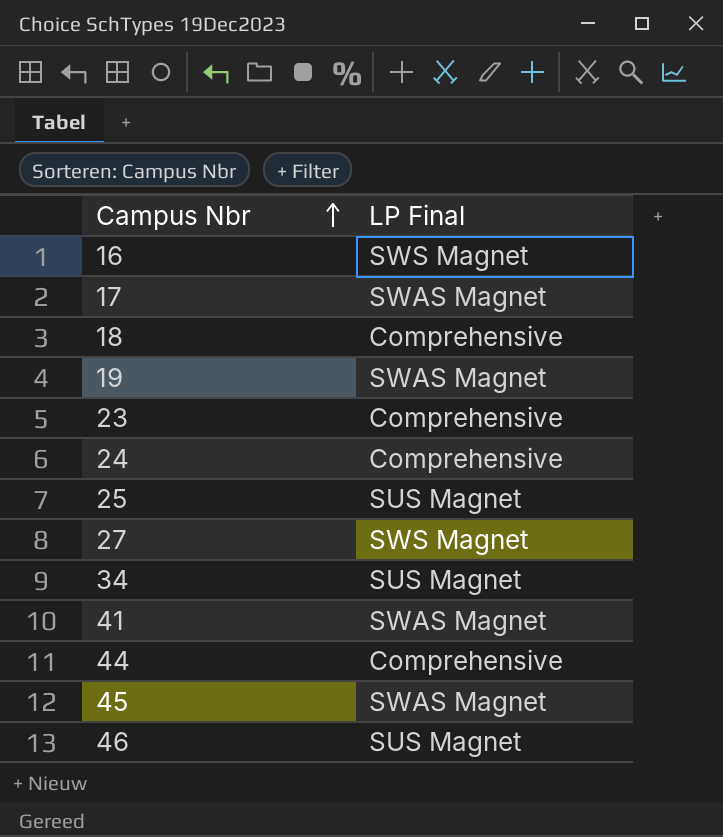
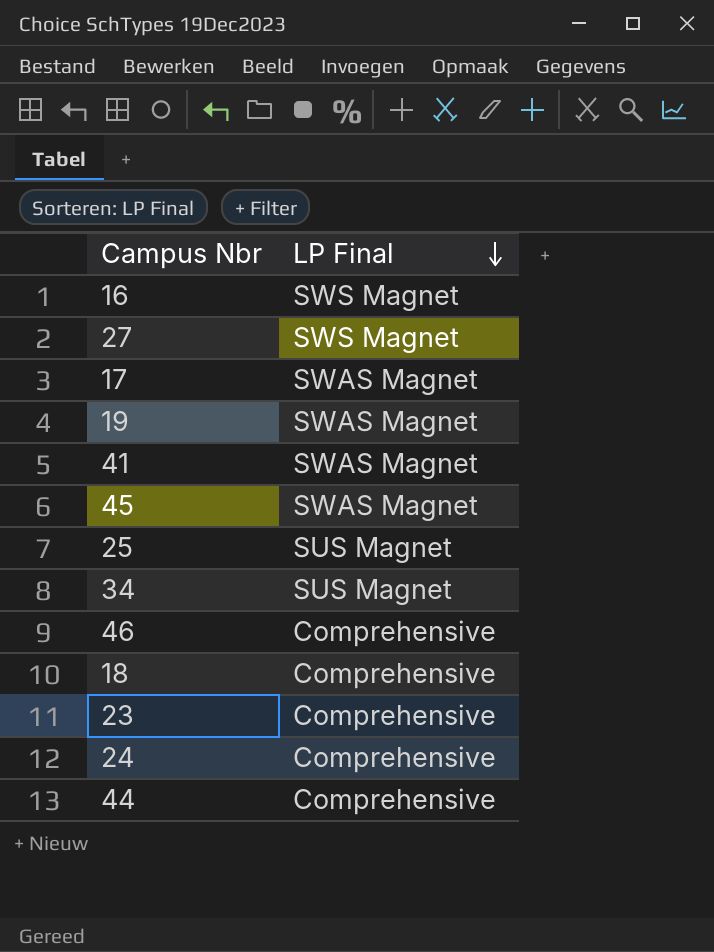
row order: Campus Nbr ascending -> LP Final descending
46 | LP Final: SUS Magnet -> Comprehensive

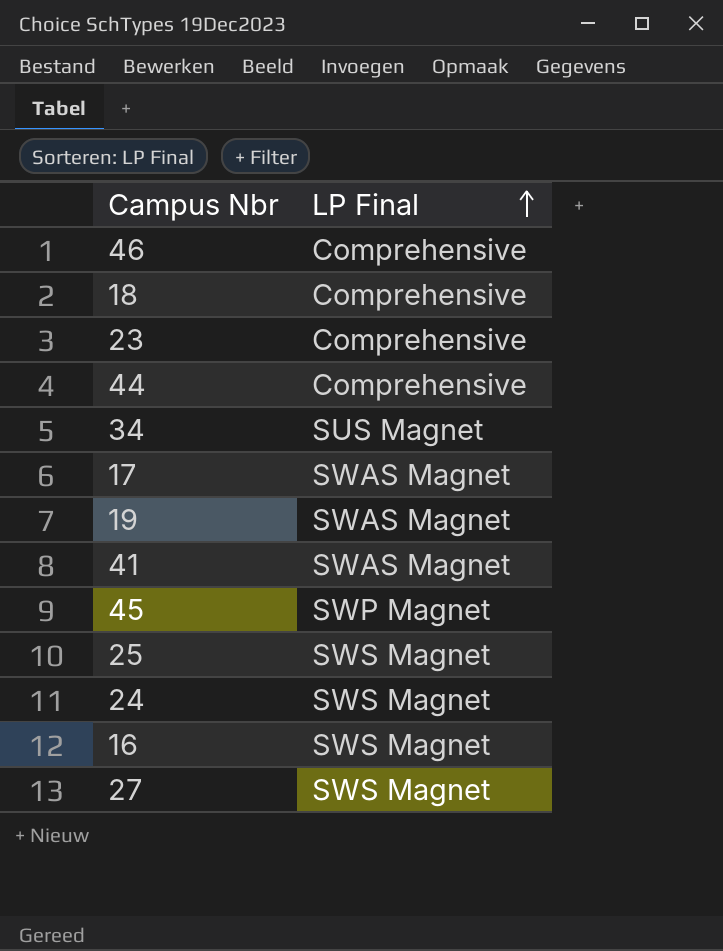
row order: LP Final descending -> LP Final ascending
45 | LP Final: SWAS Magnet -> SWP Magnet
25 | LP Final: SUS Magnet -> SWS Magnet
24 | LP Final: Comprehensive -> SWS Magnet

